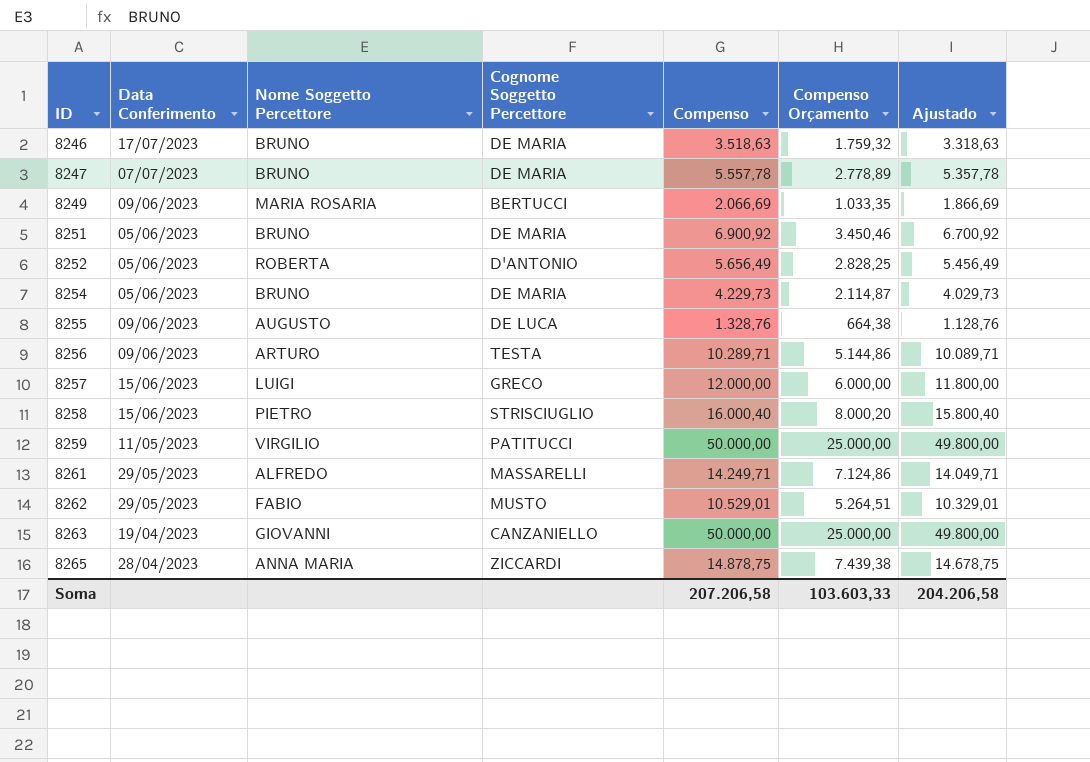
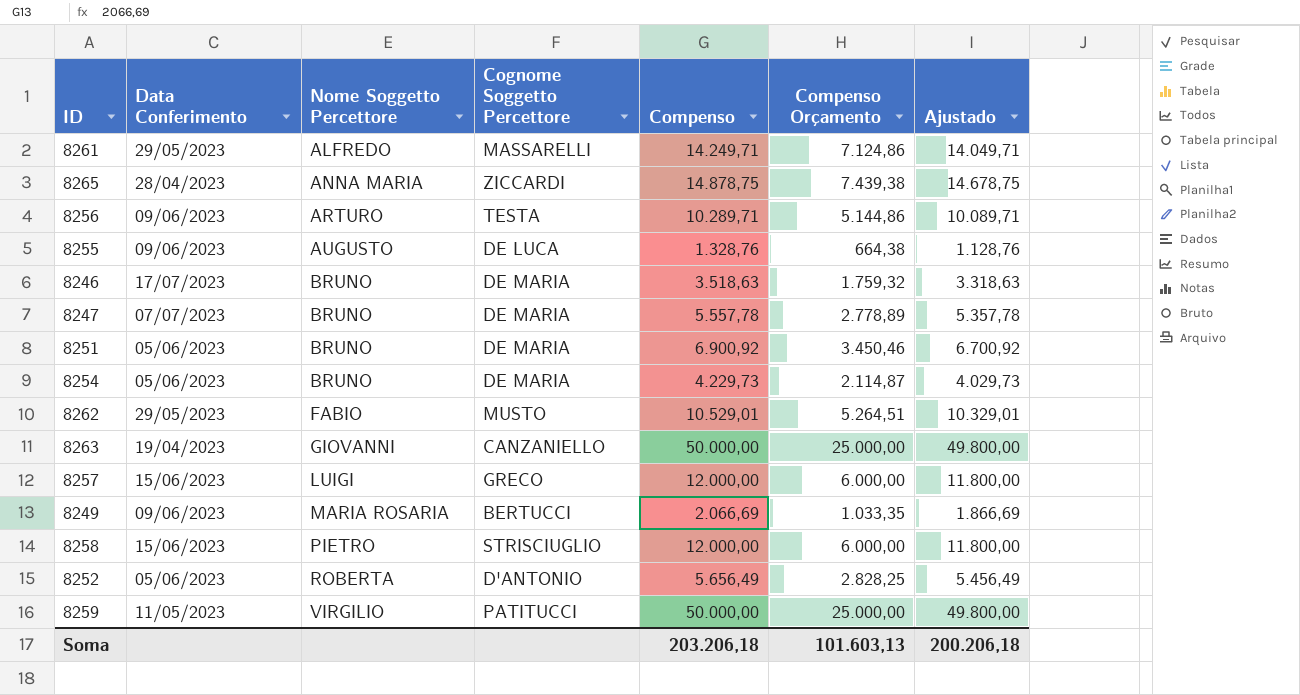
row order: ID ascending -> Nome Soggetto Percettore ascending
8258 | Compenso: 16.000,40 -> 12.000,00
8258 | Compenso Orçamento: 8.000,20 -> 6.000,00
8258 | Ajustado: 15.800,40 -> 11.800,00
Soma | Compenso: 207.206,58 -> 203.206,18
Soma | Compenso Orçamento: 103.603,33 -> 101.603,13
Soma | Ajustado: 204.206,58 -> 200.206,18

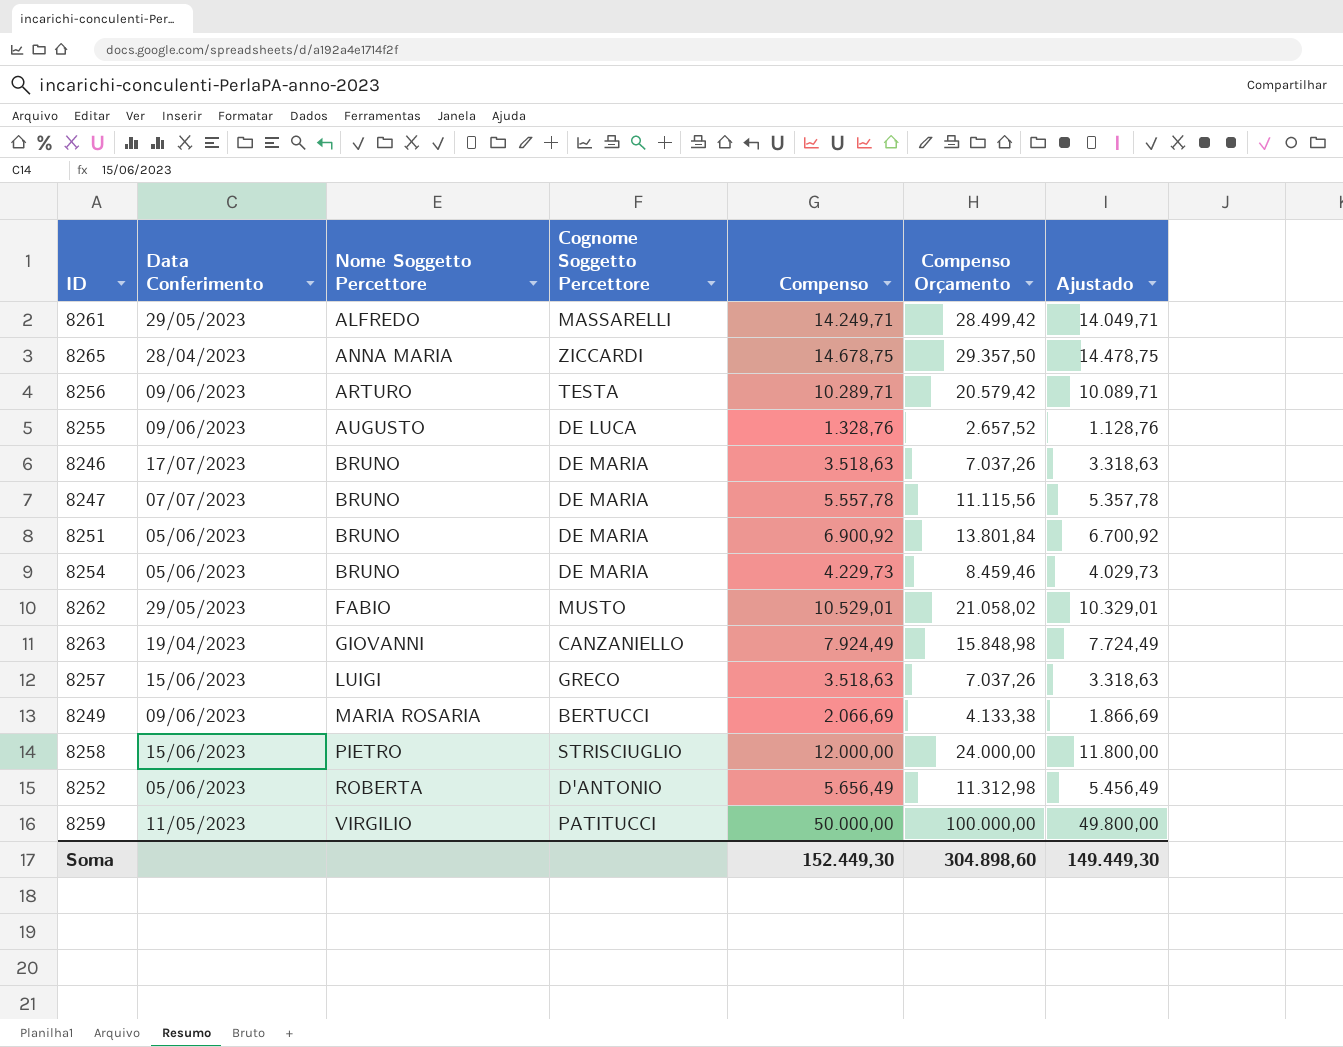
column Compenso Orçamento | formula: [Compenso] * 0,5 -> [Compenso] * 2
8265 | Compenso: 14.878,75 -> 14.678,75
8265 | Ajustado: 14.678,75 -> 14.478,75
8263 | Compenso: 50.000,00 -> 7.924,49
8263 | Ajustado: 49.800,00 -> 7.724,49
8257 | Compenso: 12.000,00 -> 3.518,63
8257 | Ajustado: 11.800,00 -> 3.318,63
Soma | Compenso: 203.206,18 -> 152.449,30
Soma | Compenso Orçamento: 101.603,13 -> 304.898,60
Soma | Ajustado: 200.206,18 -> 149.449,30

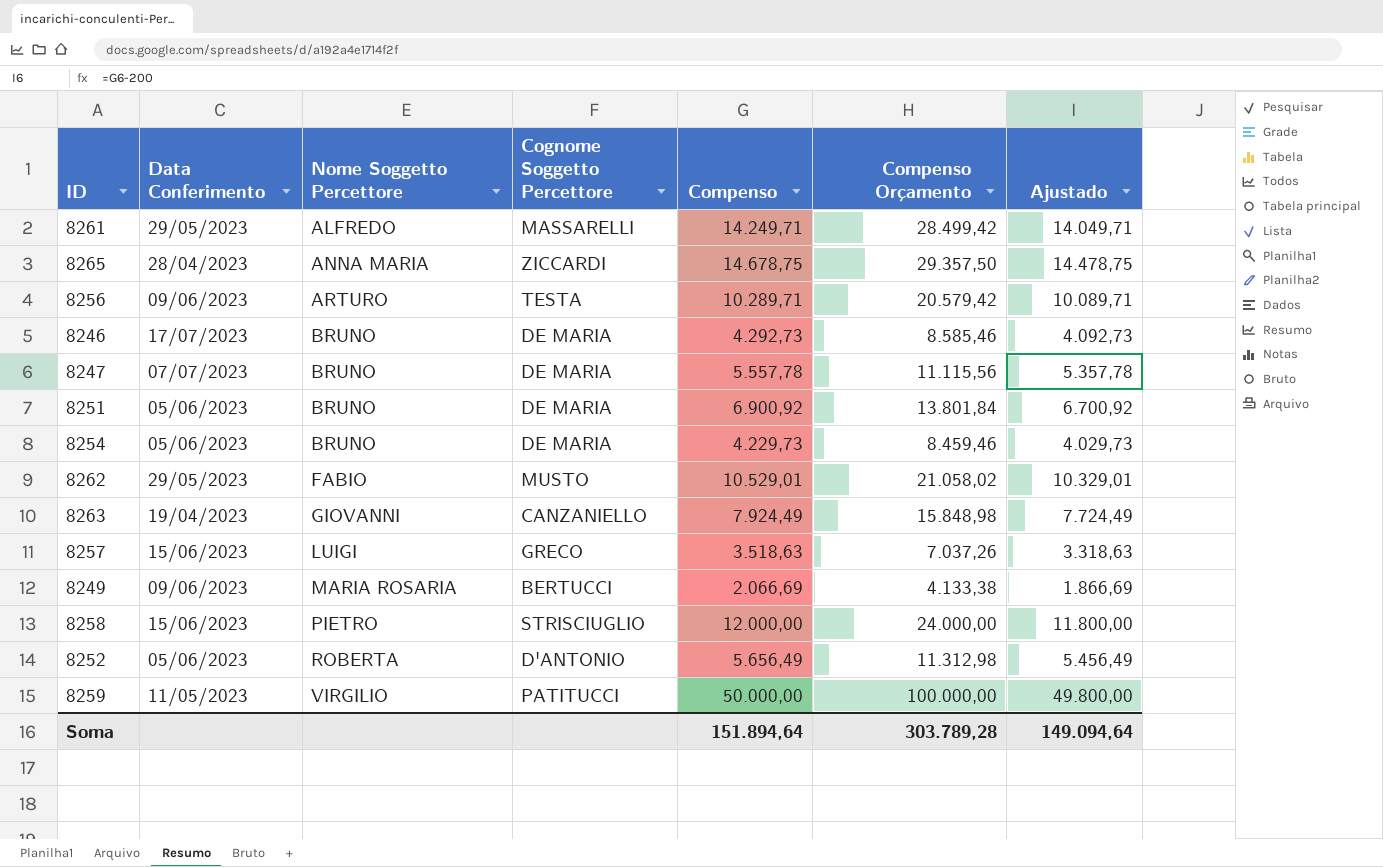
row 8255: 09/06/2023 | AUGUSTO | DE LUCA | 1.328,76 | 2.657,52 | 1.128,76 -> none
8246 | Compenso: 3.518,63 -> 4.292,73
8246 | Compenso Orçamento: 7.037,26 -> 8.585,46
8246 | Ajustado: 3.318,63 -> 4.092,73
Soma | Compenso: 152.449,30 -> 151.894,64
Soma | Compenso Orçamento: 304.898,60 -> 303.789,28
Soma | Ajustado: 149.449,30 -> 149.094,64

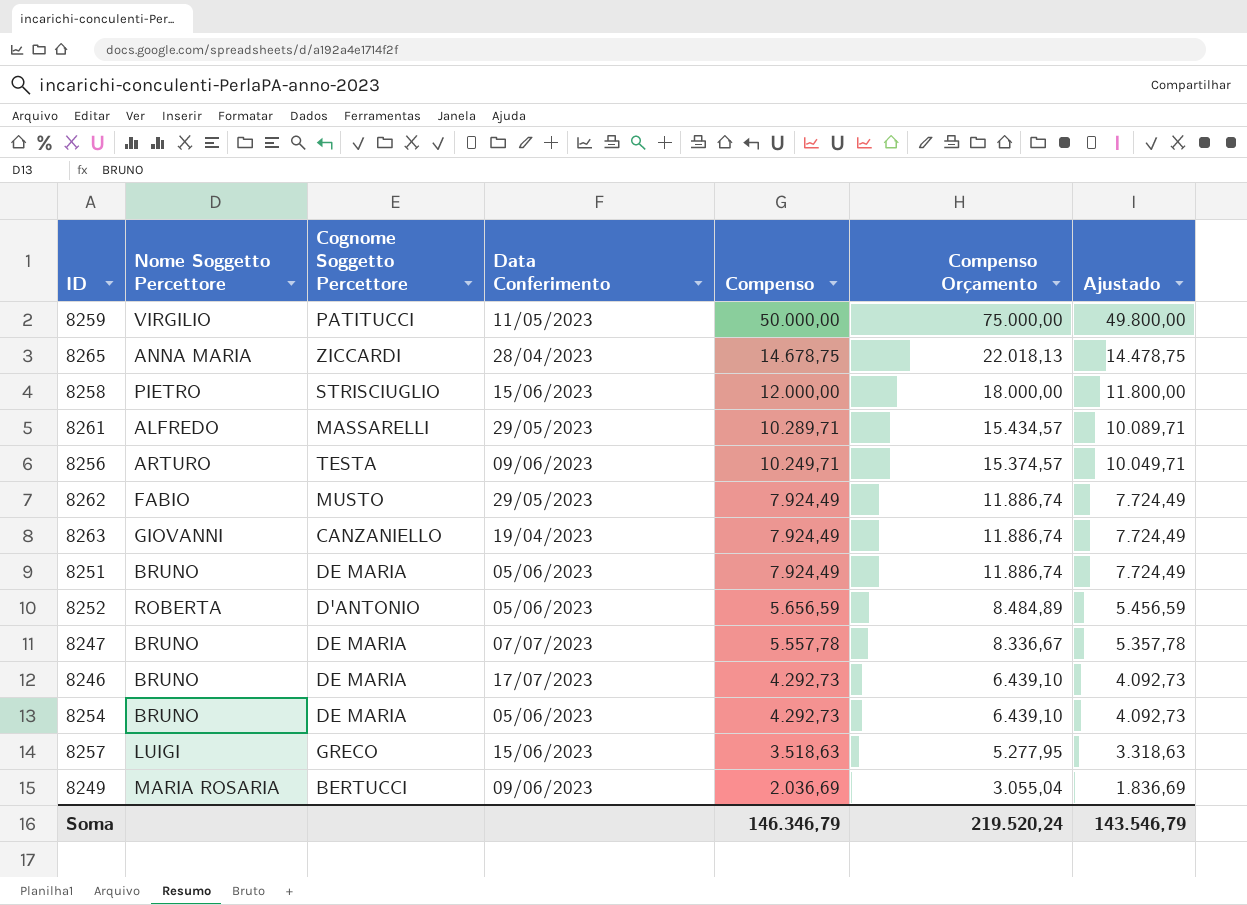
row order: Nome Soggetto Percettore ascending -> Compenso descending
column Data Conferimento | position: 2 -> 4
column Compenso Orçamento | formula: [Compenso] * 2 -> [Compenso] * 1,5
8261 | Compenso: 14.249,71 -> 10.289,71
8261 | Ajustado: 14.049,71 -> 10.089,71
8256 | Compenso: 10.289,71 -> 10.249,71
8256 | Ajustado: 10.089,71 -> 10.049,71
8262 | Compenso: 10.529,01 -> 7.924,49
8262 | Ajustado: 10.329,01 -> 7.724,49
8251 | Compenso: 6.900,92 -> 7.924,49
8251 | Ajustado: 6.700,92 -> 7.724,49
8252 | Compenso: 5.656,49 -> 5.656,59
8252 | Ajustado: 5.456,49 -> 5.456,59
8254 | Compenso: 4.229,73 -> 4.292,73
8254 | Ajustado: 4.029,73 -> 4.092,73
8249 | Compenso: 2.066,69 -> 2.036,69
8249 | Ajustado: 1.866,69 -> 1.836,69
Soma | Compenso: 151.894,64 -> 146.346,79
Soma | Compenso Orçamento: 303.789,28 -> 219.520,24
Soma | Ajustado: 149.094,64 -> 143.546,79

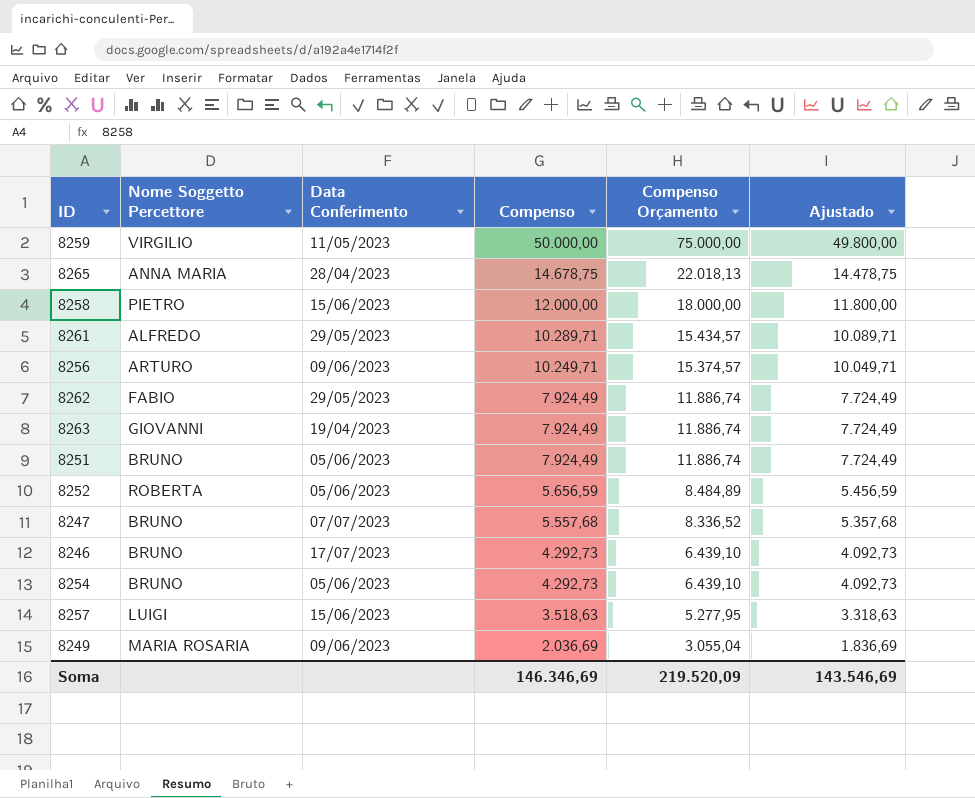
column Cognome Soggetto Percettore | position: 3 -> none
8247 | Compenso: 5.557,78 -> 5.557,68
8247 | Compenso Orçamento: 8.336,67 -> 8.336,52
8247 | Ajustado: 5.357,78 -> 5.357,68
Soma | Compenso: 146.346,79 -> 146.346,69
Soma | Compenso Orçamento: 219.520,24 -> 219.520,09
Soma | Ajustado: 143.546,79 -> 143.546,69

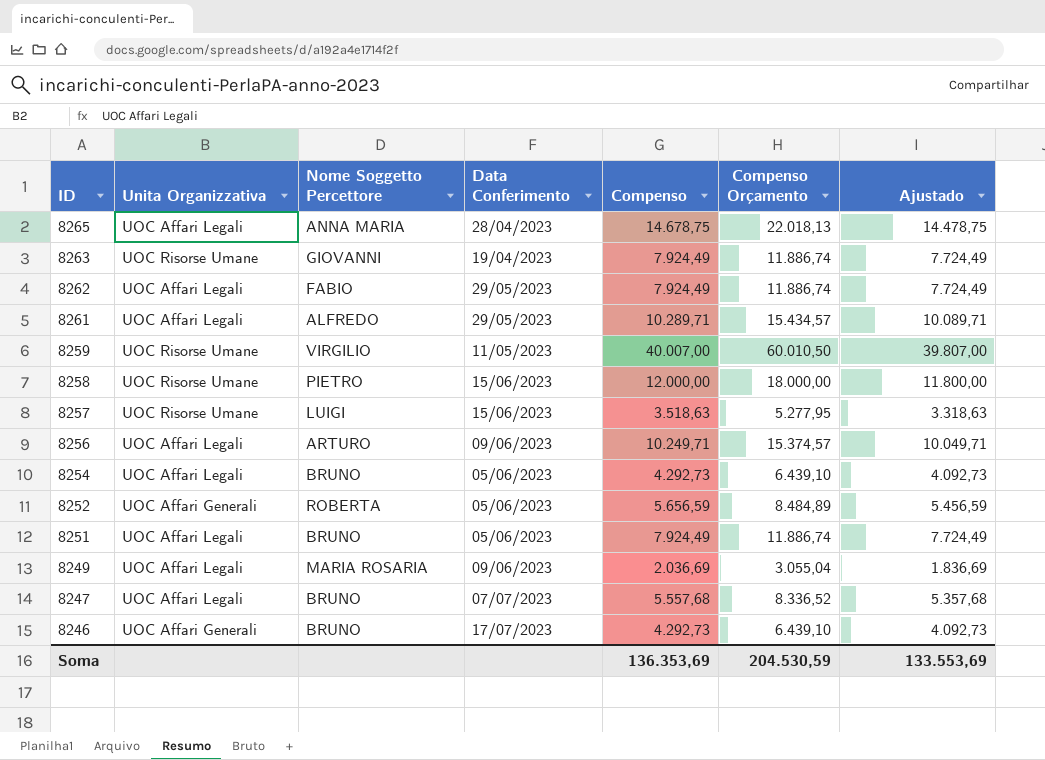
row order: Compenso descending -> ID descending
column Unita Organizzativa | position: none -> 2
8259 | Compenso: 50.000,00 -> 40.007,00
8259 | Compenso Orçamento: 75.000,00 -> 60.010,50
8259 | Ajustado: 49.800,00 -> 39.807,00
Soma | Compenso: 146.346,69 -> 136.353,69
Soma | Compenso Orçamento: 219.520,09 -> 204.530,59
Soma | Ajustado: 143.546,69 -> 133.553,69

